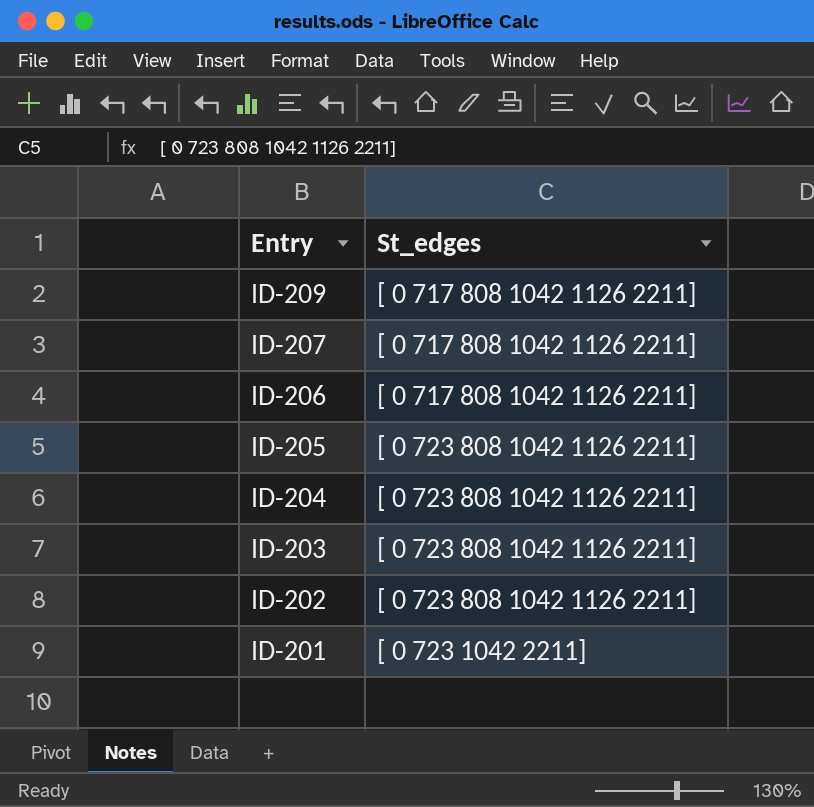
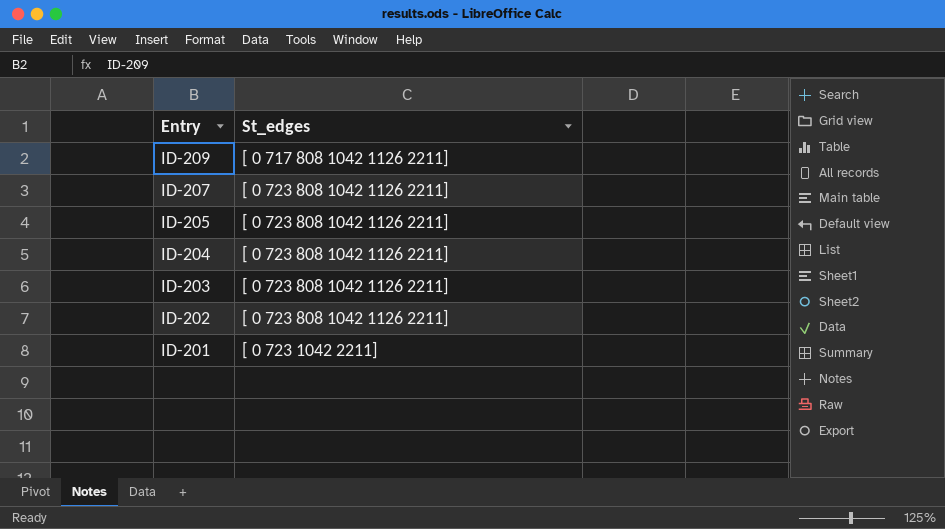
row ID-206: [ 0 717 808 1042 1126 2211] -> none
ID-207 | St_edges: [ 0 717 808 1042 1126 2211] -> [ 0 723 808 1042 1126 2211]

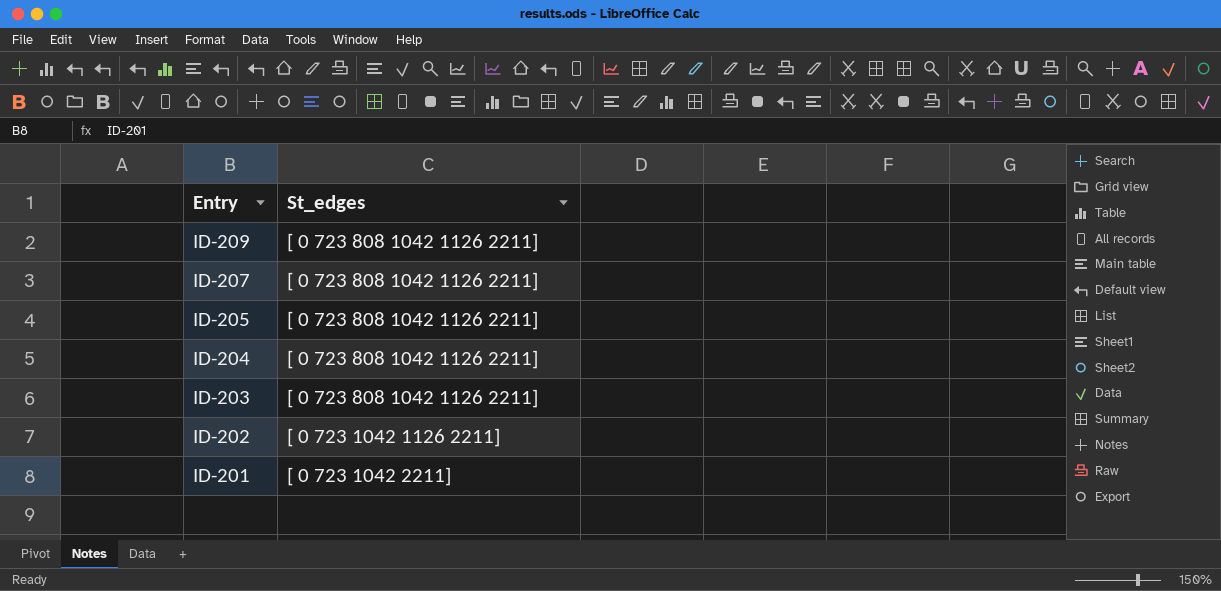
ID-209 | St_edges: [ 0 717 808 1042 1126 2211] -> [ 0 723 808 1042 1126 2211]
ID-202 | St_edges: [ 0 723 808 1042 1126 2211] -> [ 0 723 1042 1126 2211]

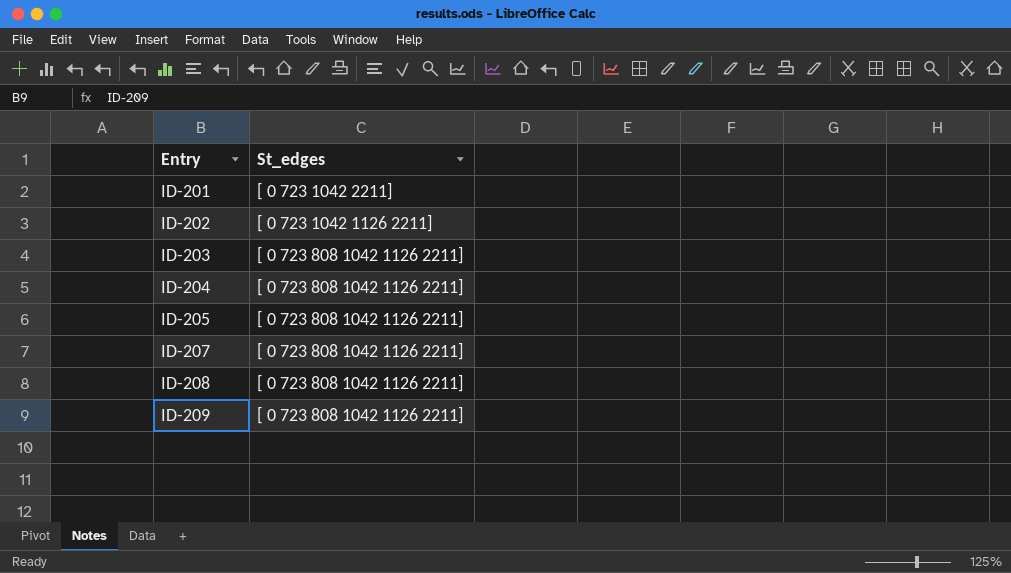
row order: Entry descending -> Entry ascending
row ID-208: none -> [ 0 723 808 1042 1126 2211]

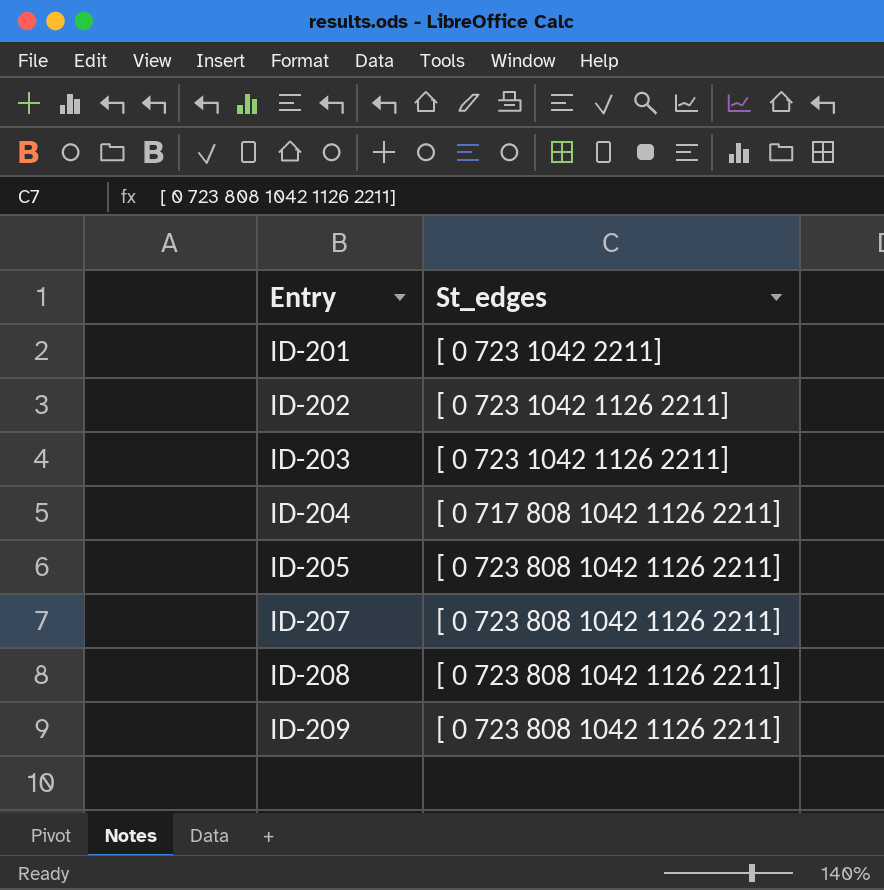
ID-203 | St_edges: [ 0 723 808 1042 1126 2211] -> [ 0 723 1042 1126 2211]
ID-204 | St_edges: [ 0 723 808 1042 1126 2211] -> [ 0 717 808 1042 1126 2211]

